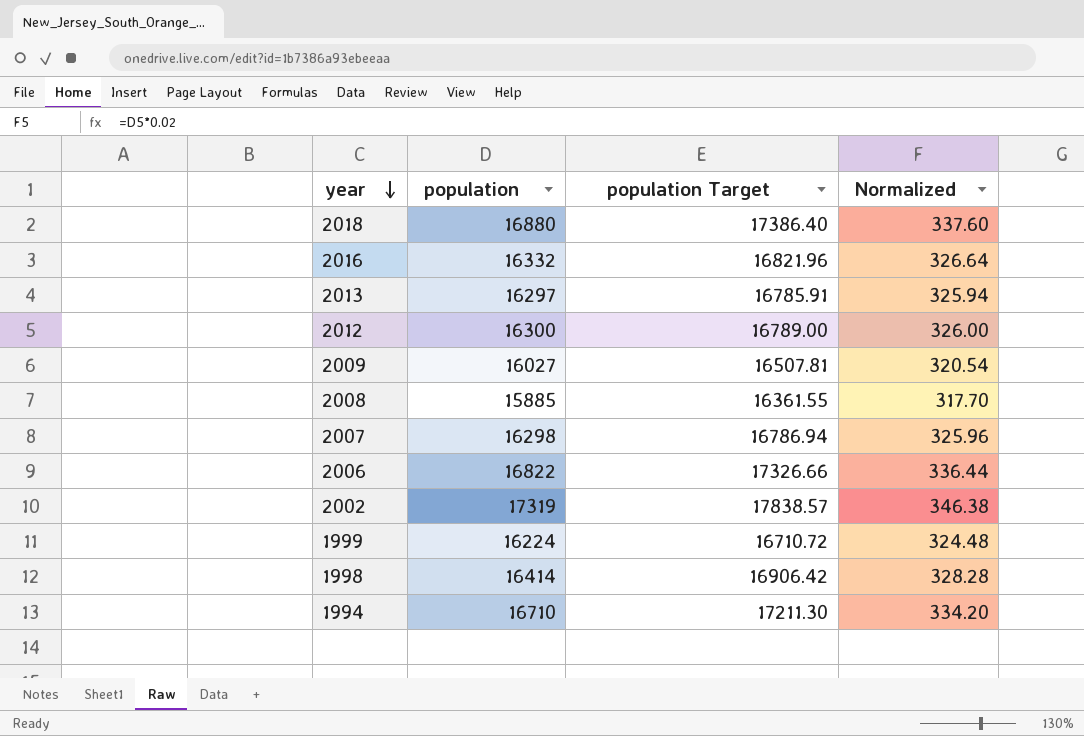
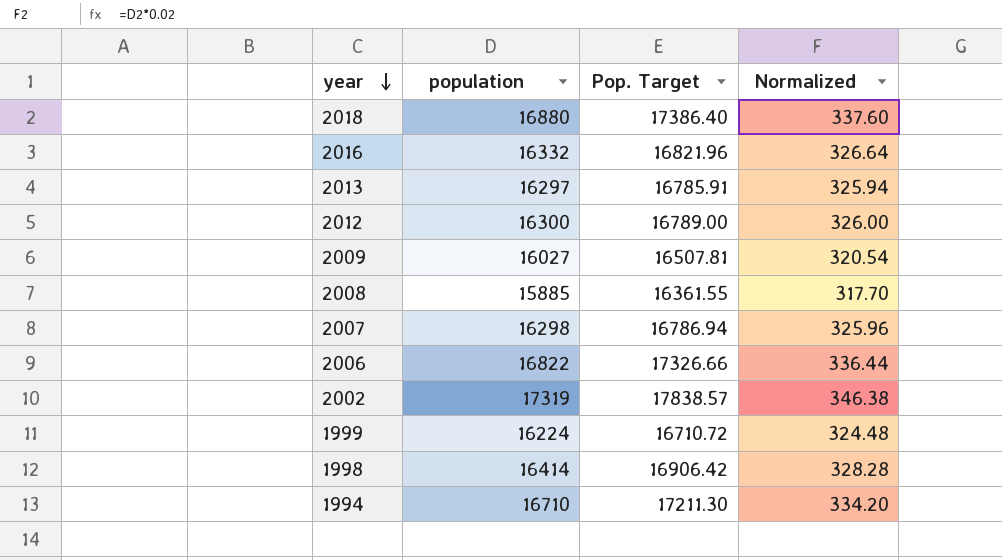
column name: population Target -> Pop. Target

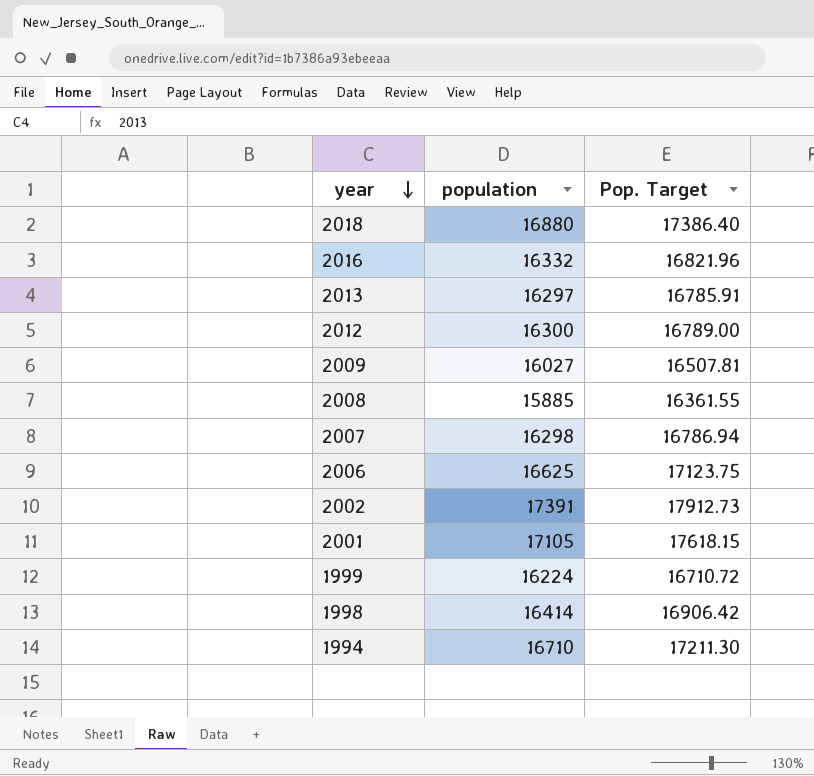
column Normalized | formula: [population] * 0.02 -> none
2006 | population: 16822 -> 16625
2006 | Pop. Target: 17326.66 -> 17123.75
2002 | population: 17319 -> 17391
2002 | Pop. Target: 17838.57 -> 17912.73
row 2001: none -> 17105 | 17618.15

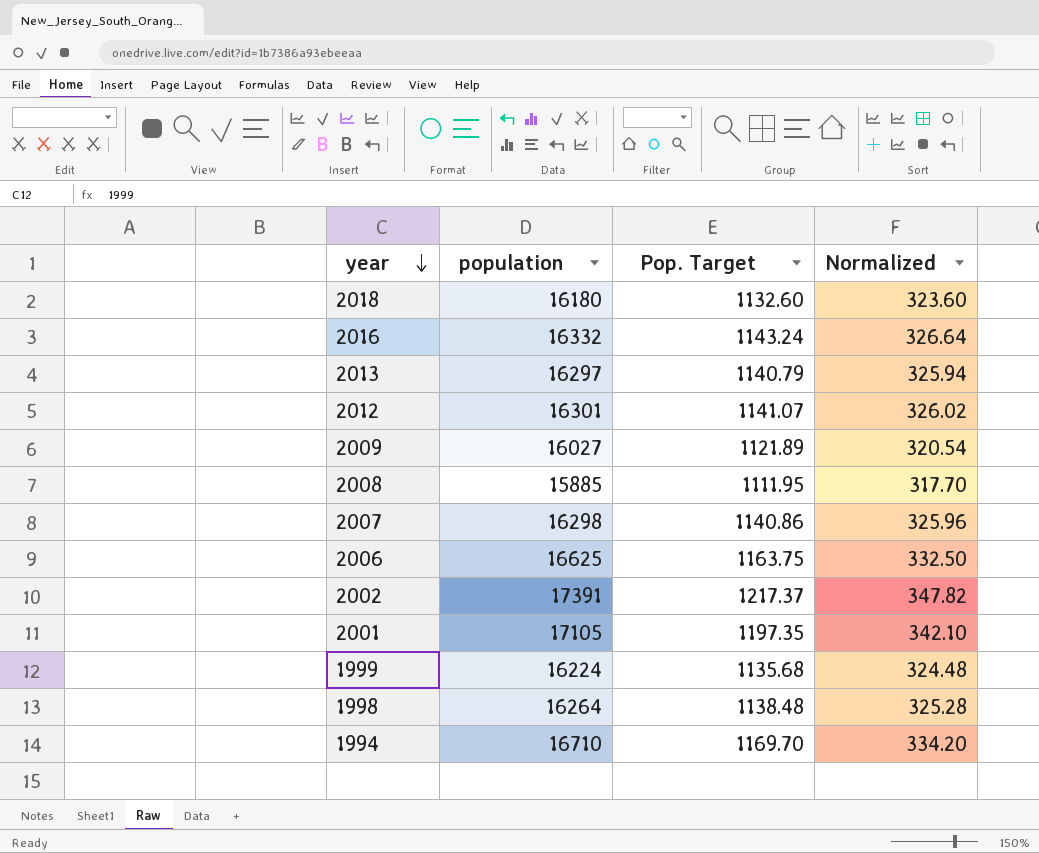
column Pop. Target | formula: [population] * 1.03 -> [population] * 0.07
column Normalized | formula: none -> [population] * 0.02
2018 | population: 16880 -> 16180
2012 | population: 16300 -> 16301
1998 | population: 16414 -> 16264

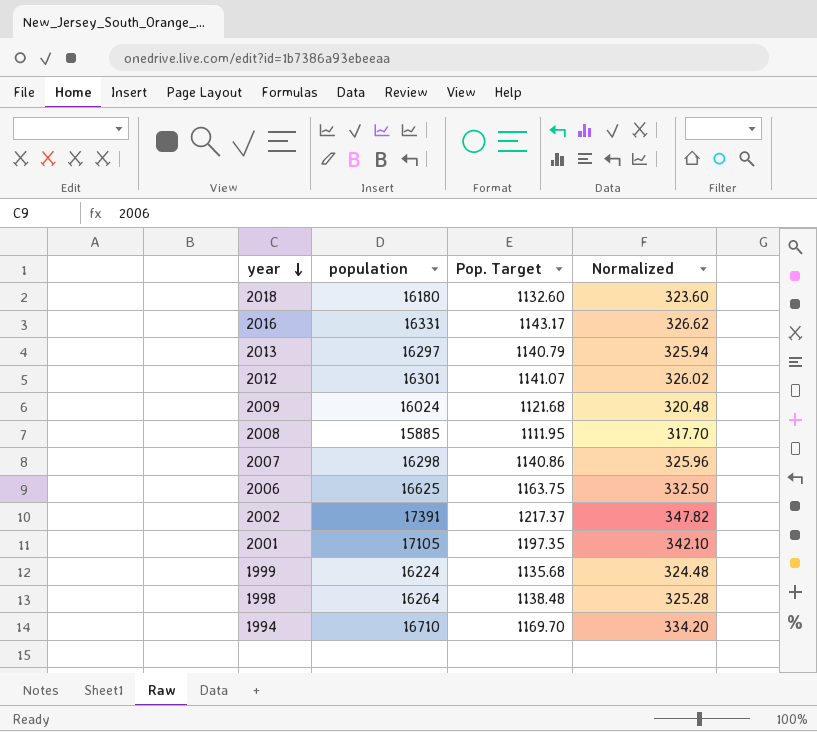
2016 | population: 16332 -> 16331
2016 | Pop. Target: 1143.24 -> 1143.17
2016 | Normalized: 326.64 -> 326.62
2009 | population: 16027 -> 16024
2009 | Pop. Target: 1121.89 -> 1121.68
2009 | Normalized: 320.54 -> 320.48

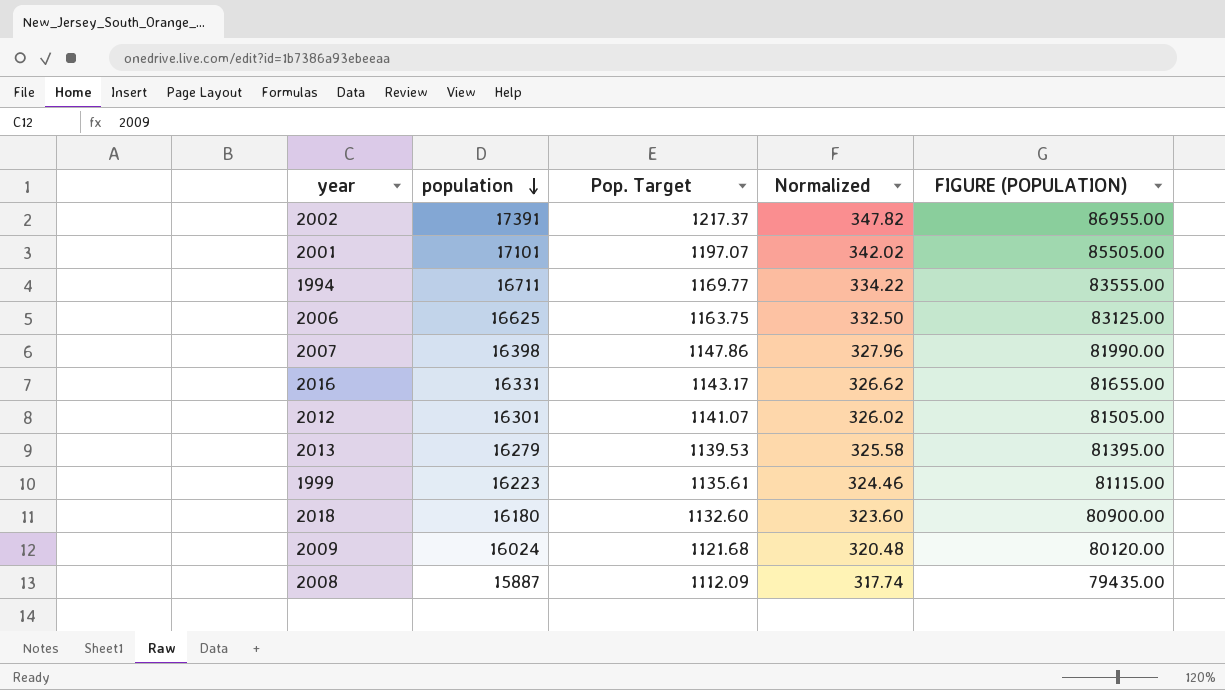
row order: year descending -> population descending
column FIGURE (POPULATION) | formula: none -> [population] * 5
row 1998: 16264 | 1138.48 | 325.28 -> none
2001 | population: 17105 -> 17101
2001 | Pop. Target: 1197.35 -> 1197.07
2001 | Normalized: 342.10 -> 342.02
1994 | population: 16710 -> 16711
1994 | Pop. Target: 1169.70 -> 1169.77
1994 | Normalized: 334.20 -> 334.22
2007 | population: 16298 -> 16398
2007 | Pop. Target: 1140.86 -> 1147.86
2007 | Normalized: 325.96 -> 327.96
2013 | population: 16297 -> 16279
2013 | Pop. Target: 1140.79 -> 1139.53
2013 | Normalized: 325.94 -> 325.58
1999 | population: 16224 -> 16223
1999 | Pop. Target: 1135.68 -> 1135.61
1999 | Normalized: 324.48 -> 324.46
2008 | population: 15885 -> 15887
2008 | Pop. Target: 1111.95 -> 1112.09
2008 | Normalized: 317.70 -> 317.74

